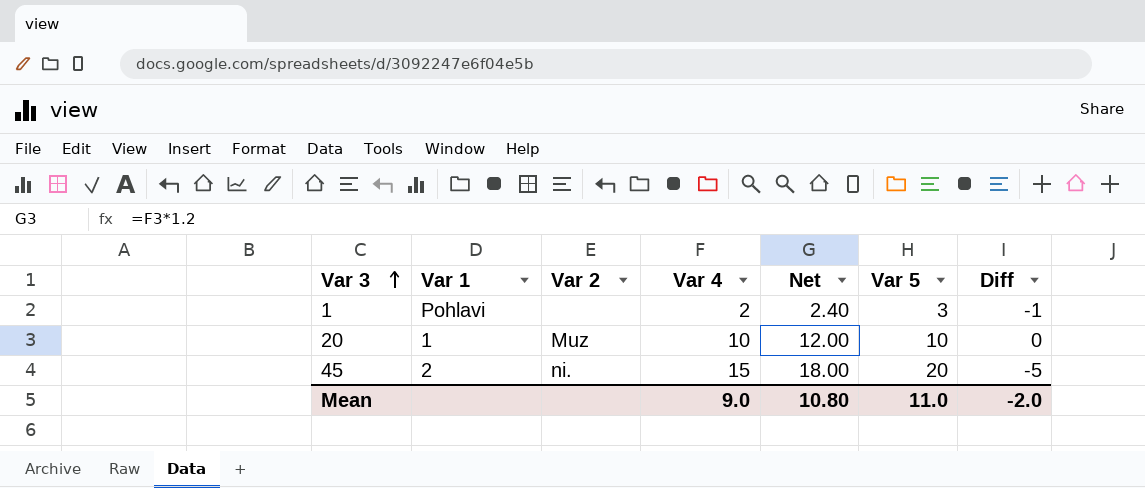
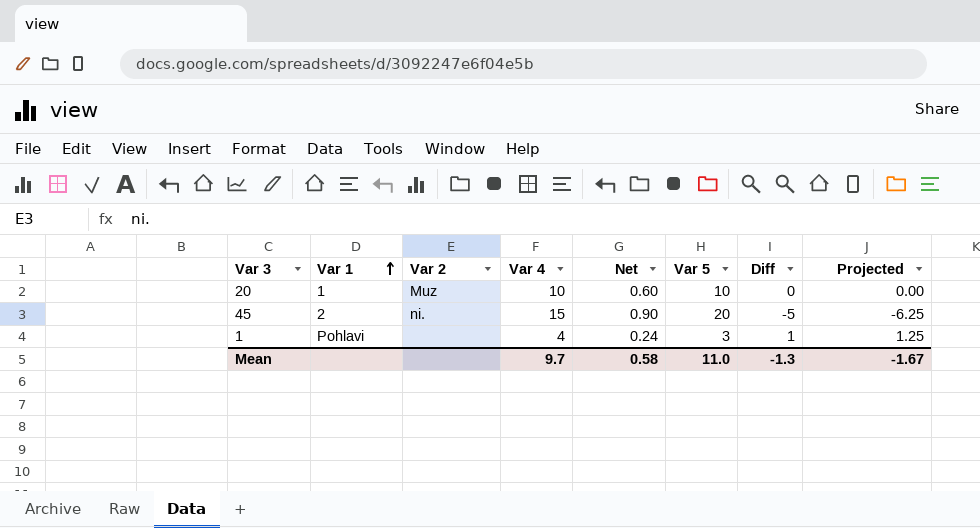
row order: Var 3 ascending -> Var 1 ascending
column Net | formula: [Var 4] * 1.2 -> [Var 4] * 0.06
column Projected | formula: none -> [Diff] * 1.25
1 | Var 4: 2 -> 4
1 | Diff: -1 -> 1
Mean | Var 4: 9.0 -> 9.7
Mean | Net: 10.80 -> 0.58
Mean | Diff: -2.0 -> -1.3

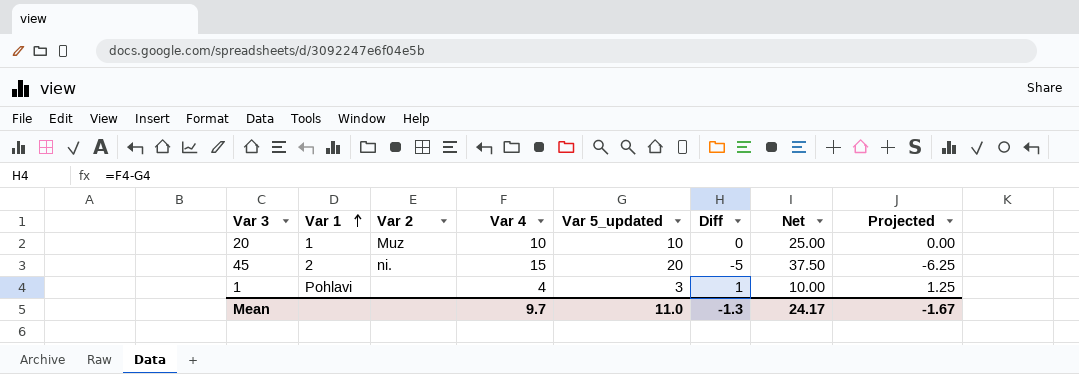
column name: Var 5 -> Var 5_updated
column Net | formula: [Var 4] * 0.06 -> [Var 4] * 2.5
column Net | position: 5 -> 7
Mean | Net: 0.58 -> 24.17

